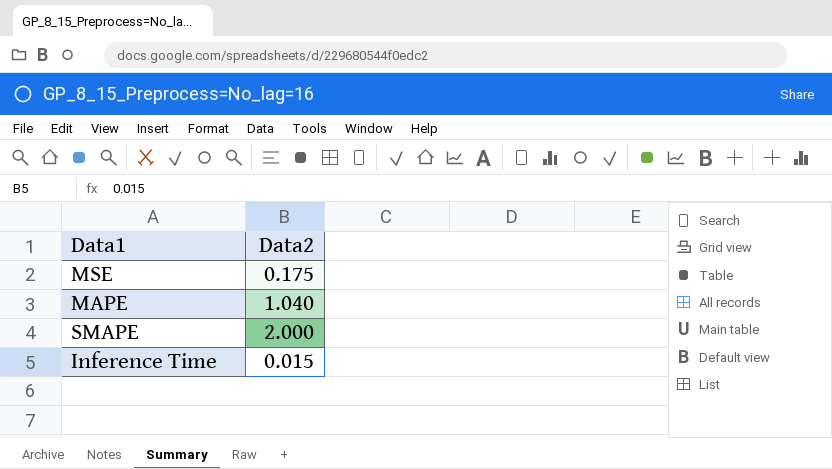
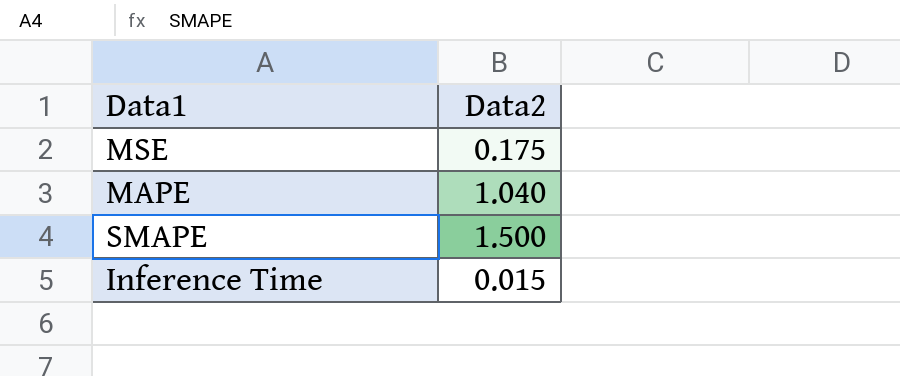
SMAPE | Data2: 2.000 -> 1.500

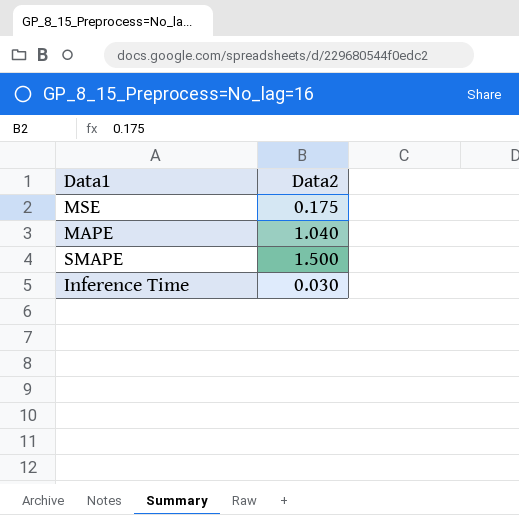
Inference Time | Data2: 0.015 -> 0.030

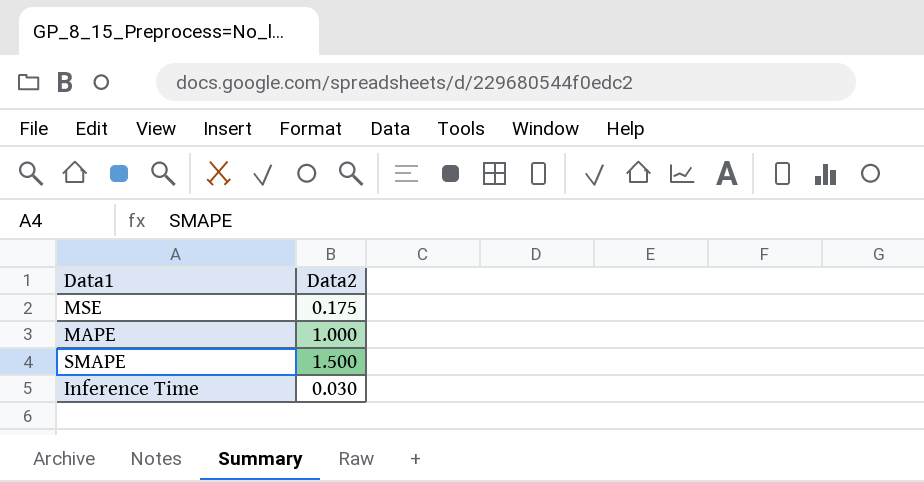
MAPE | Data2: 1.040 -> 1.000

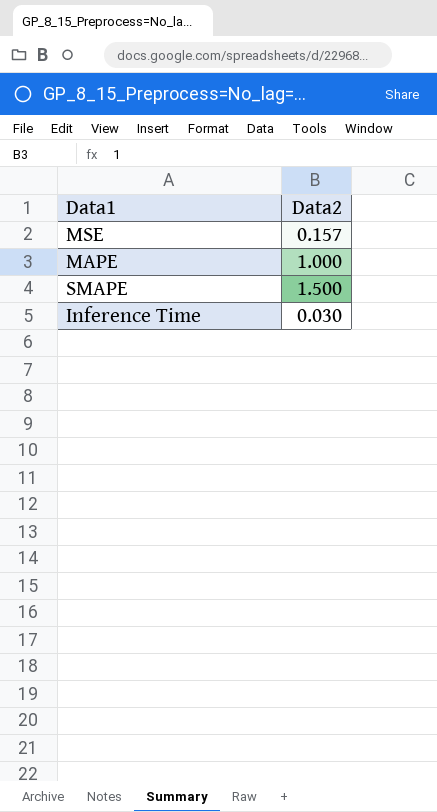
MSE | Data2: 0.175 -> 0.157

